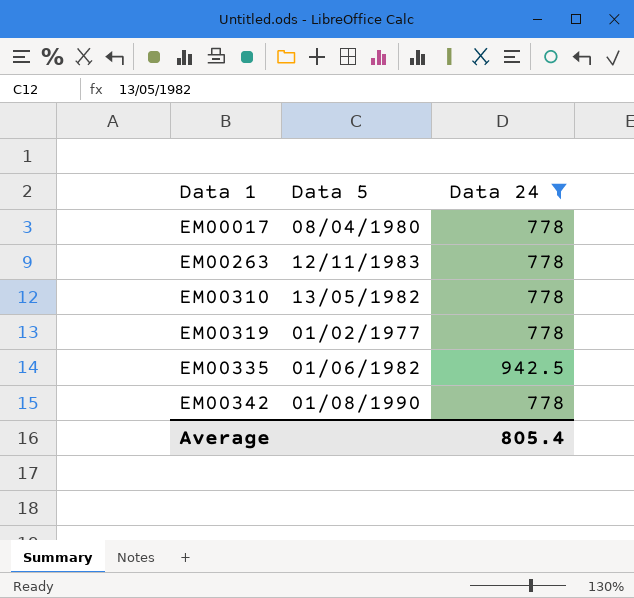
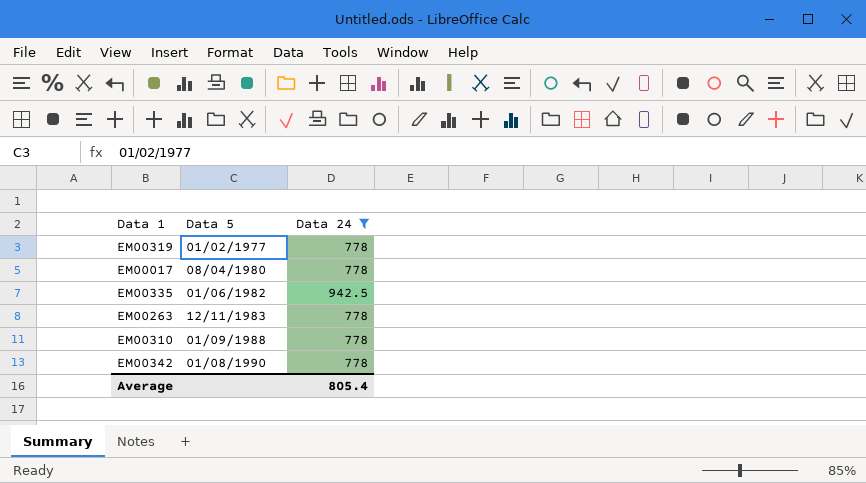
row order: Data 1 ascending -> Data 5 ascending
EM00310 | Data 5: 13/05/1982 -> 01/09/1988

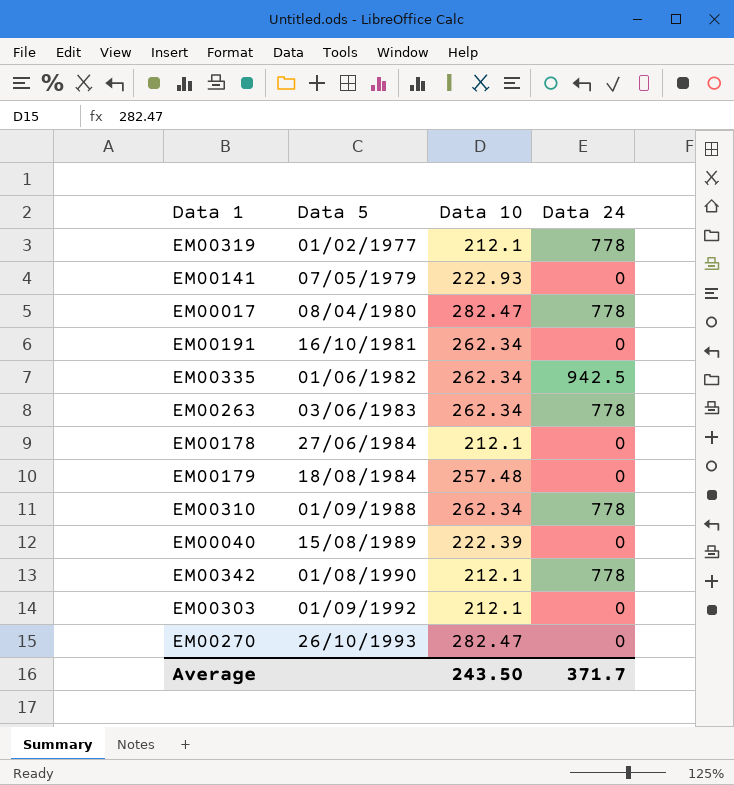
filter: Data 24 != 0 -> none
column Data 10 | position: none -> 3
EM00263 | Data 5: 12/11/1983 -> 03/06/1983
Average | Data 24: 805.4 -> 371.7

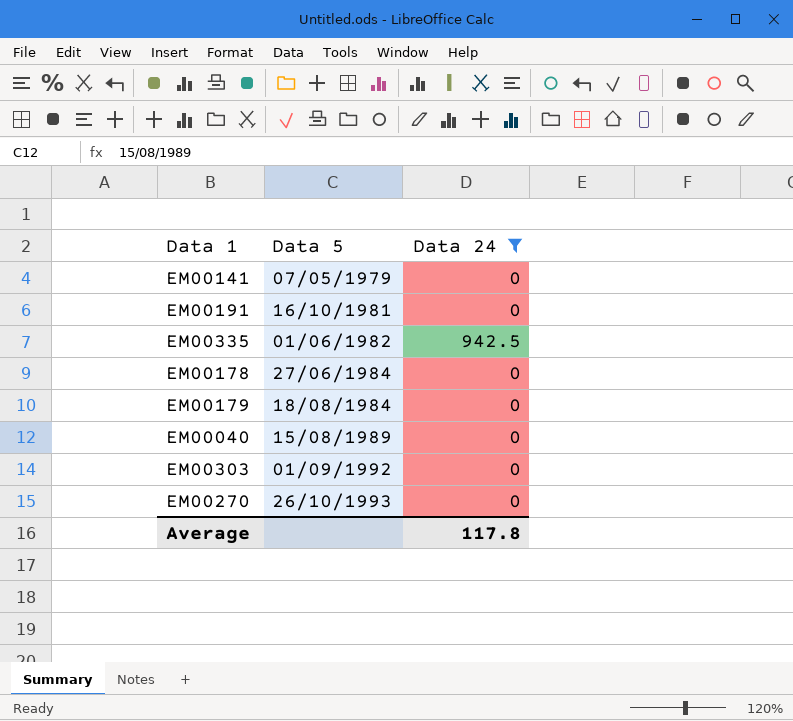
filter: none -> Data 24 != 778
column Data 10 | position: 3 -> none
Average | Data 24: 371.7 -> 117.8

